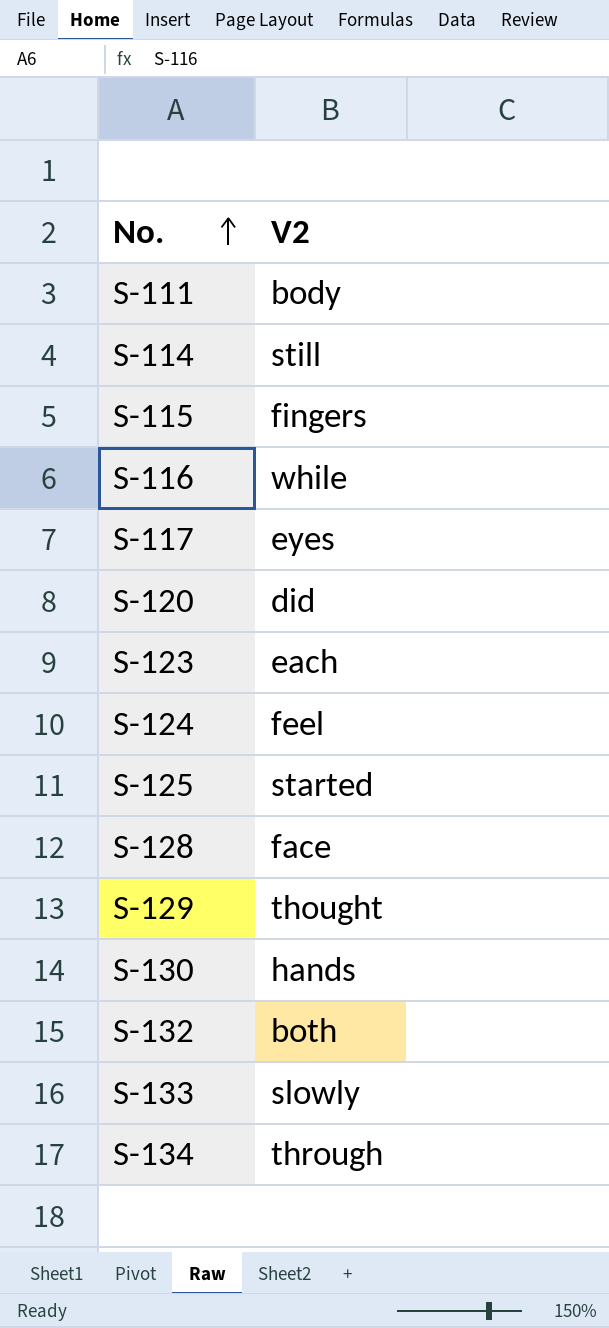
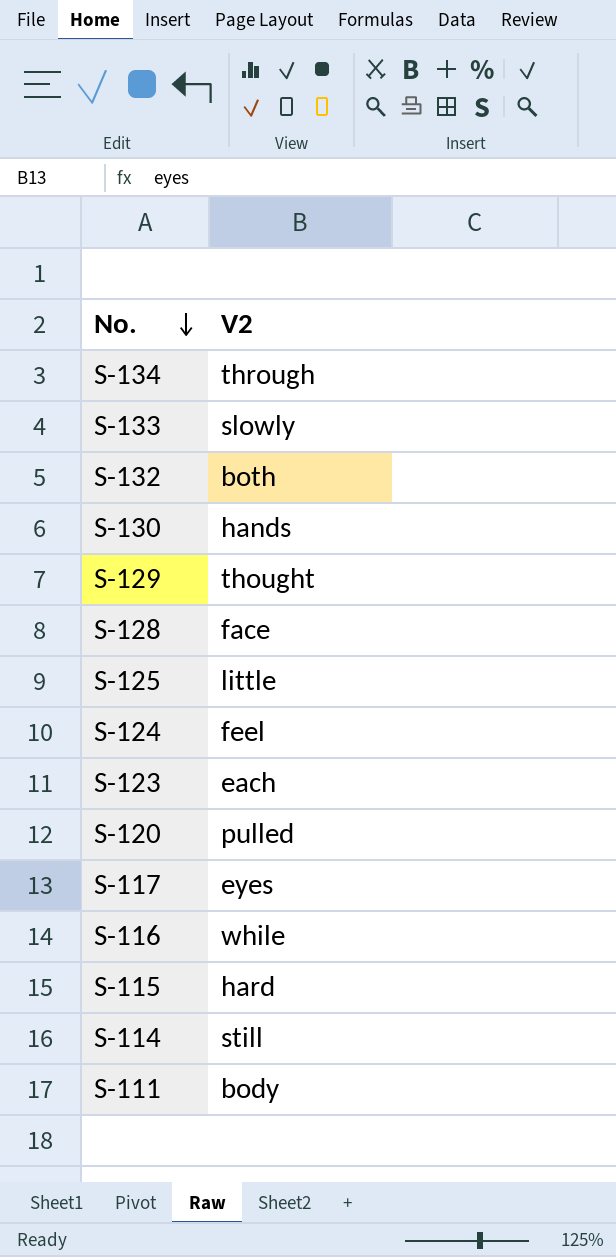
row order: No. ascending -> No. descending
S-125 | V2: started -> little
S-120 | V2: did -> pulled
S-115 | V2: fingers -> hard

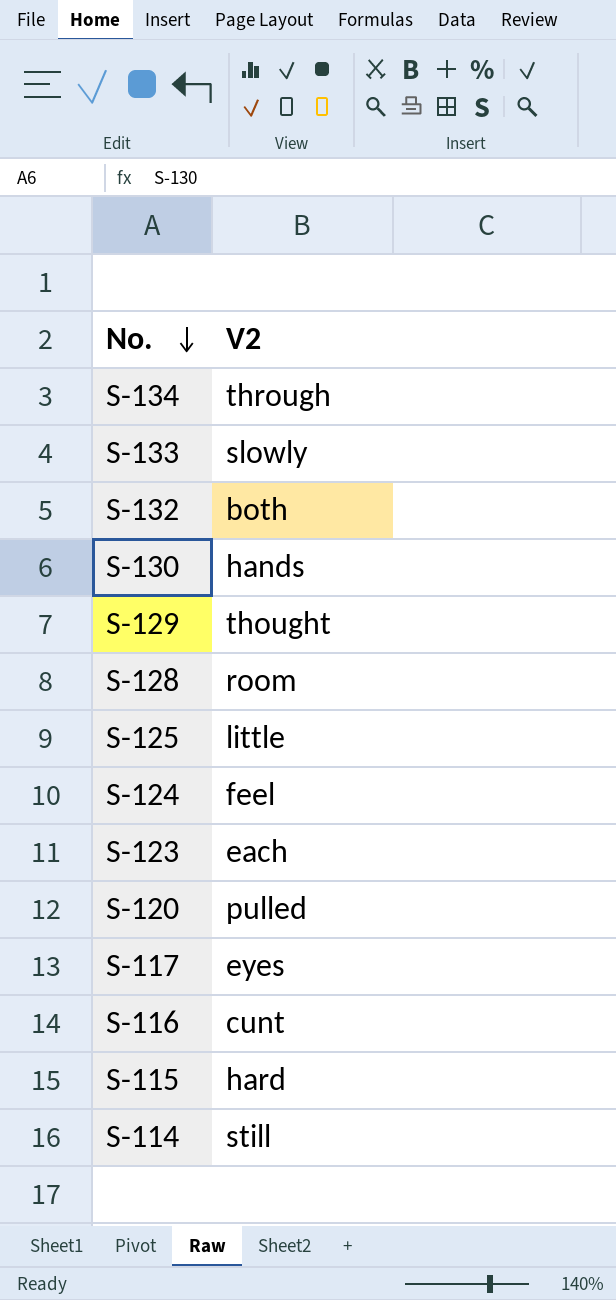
row S-111: body -> none
S-128 | V2: face -> room
S-116 | V2: while -> cunt

